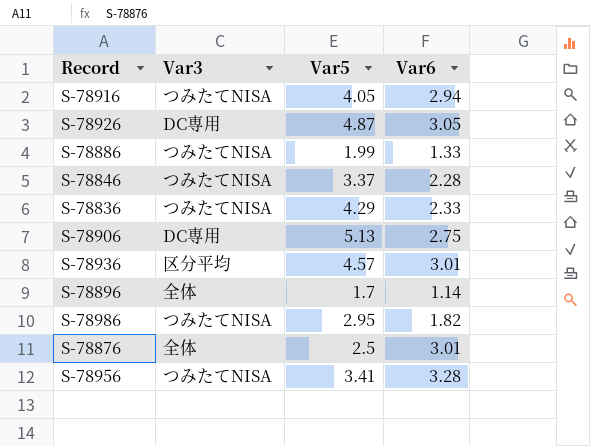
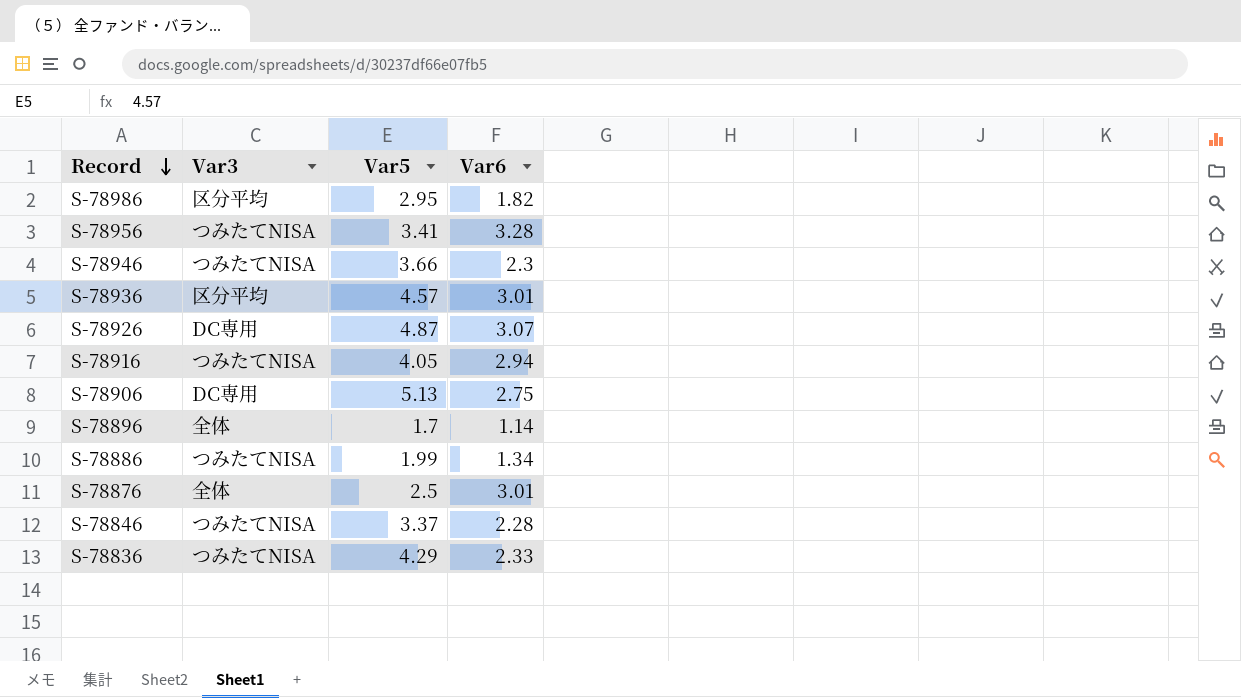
row order: none -> Record descending
S-78986 | Var3: つみたてNISA -> 区分平均
row S-78946: none -> つみたてNISA | 3.66 | 2.3
S-78926 | Var6: 3.05 -> 3.07
S-78886 | Var6: 1.33 -> 1.34

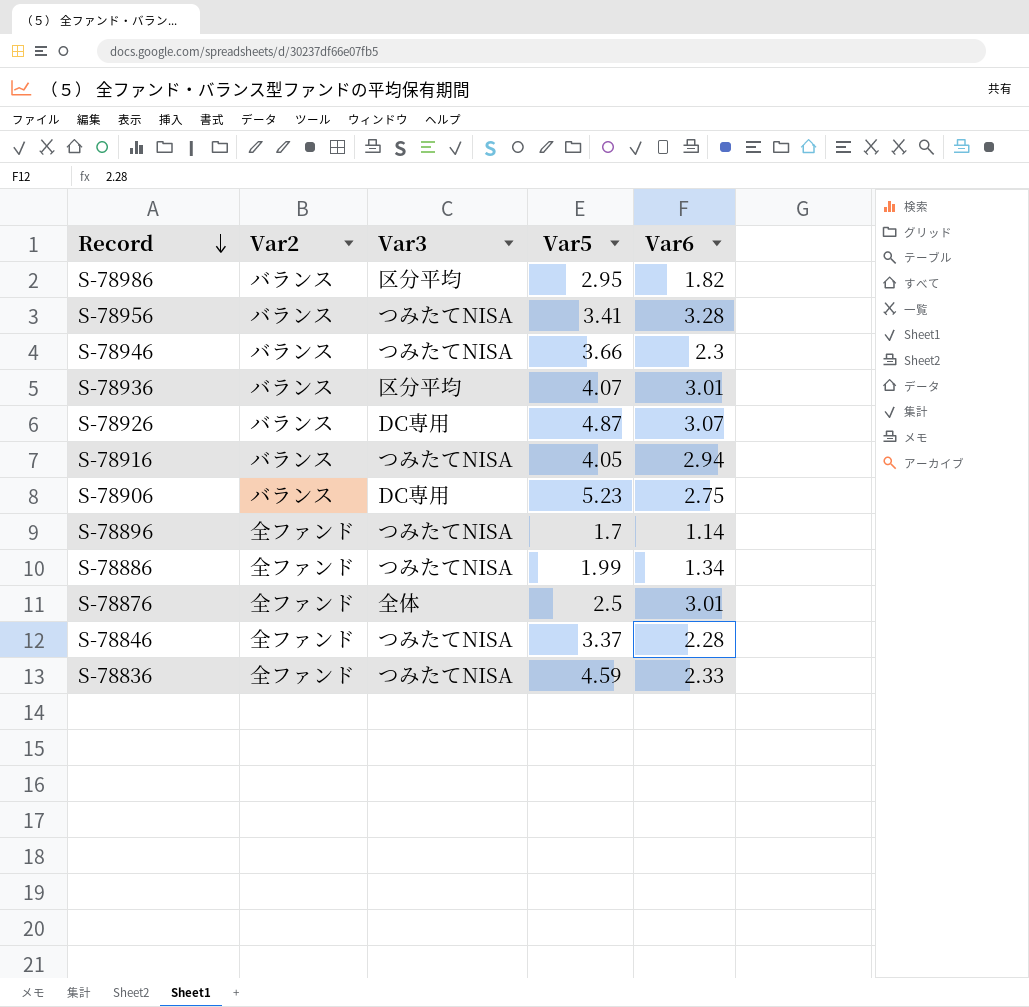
column Var2 | position: none -> 2
S-78936 | Var5: 4.57 -> 4.07
S-78906 | Var5: 5.13 -> 5.23
S-78896 | Var3: 全体 -> つみたてNISA
S-78836 | Var5: 4.29 -> 4.59

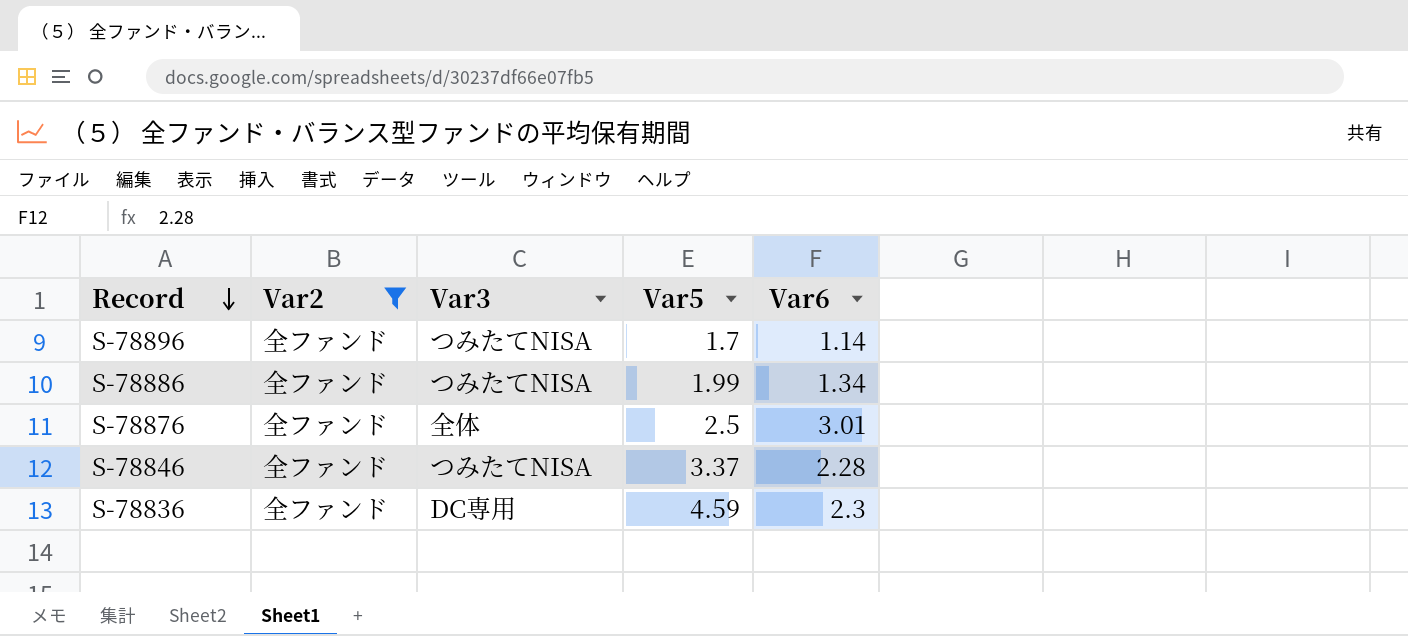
filter: none -> Var2 = 全ファンド
S-78836 | Var3: つみたてNISA -> DC専用
S-78836 | Var6: 2.33 -> 2.3

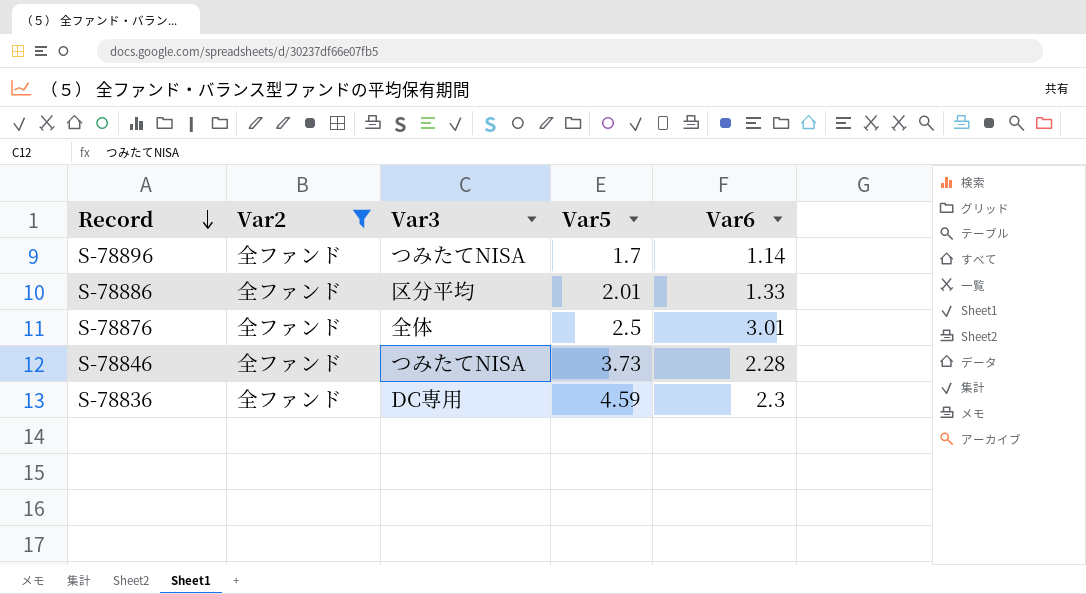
S-78886 | Var3: つみたてNISA -> 区分平均
S-78886 | Var5: 1.99 -> 2.01
S-78886 | Var6: 1.34 -> 1.33
S-78846 | Var5: 3.37 -> 3.73

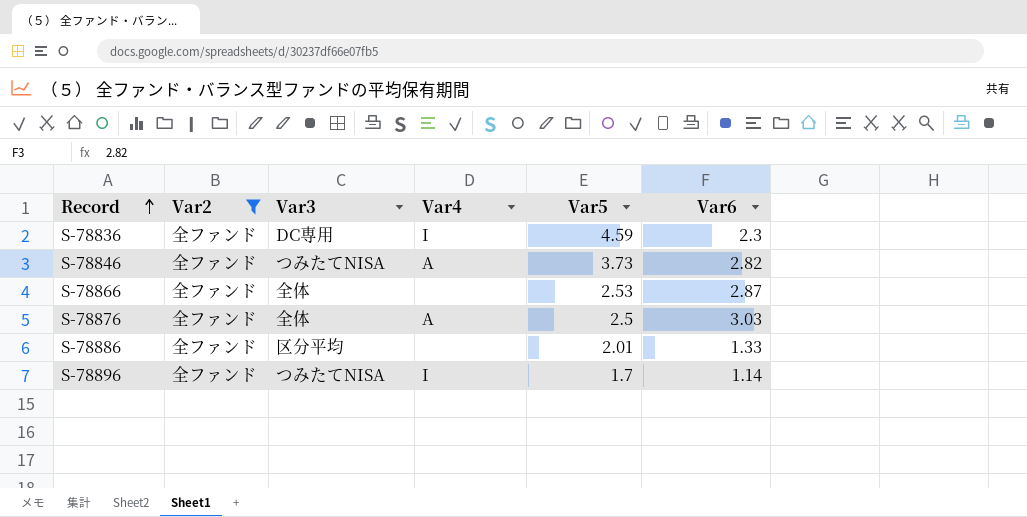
row order: Record descending -> Record ascending
column Var4 | position: none -> 4
S-78846 | Var6: 2.28 -> 2.82
row S-78866: none -> 全ファンド | 全体 | none | 2.53 | 2.87
S-78876 | Var6: 3.01 -> 3.03

